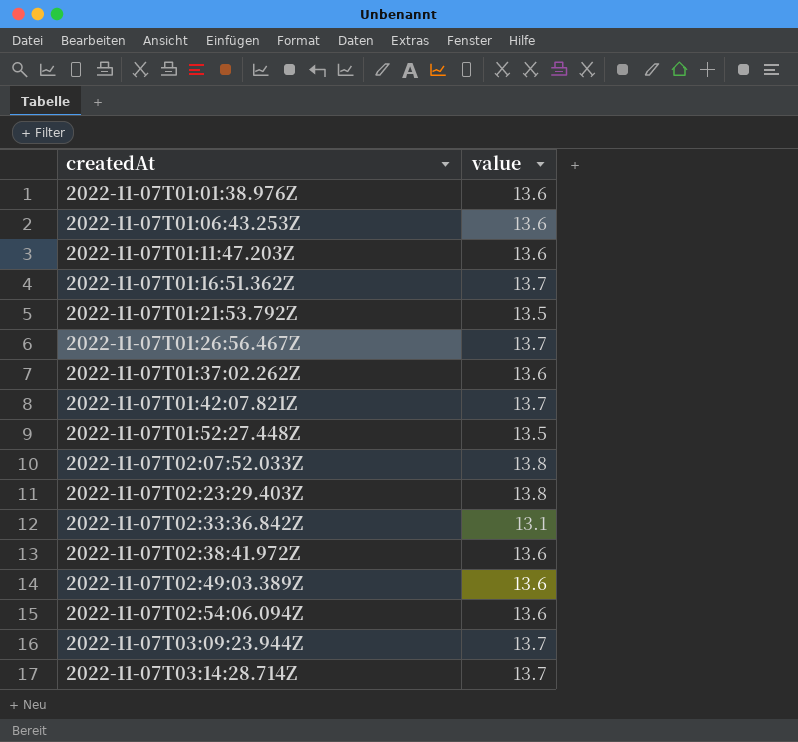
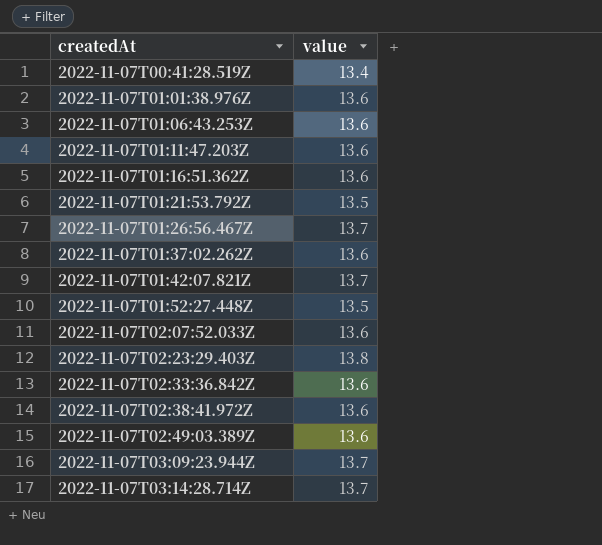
row 2022-11-07T02:54:06.094Z: 13.6 -> none
row 2022-11-07T00:41:28.519Z: none -> 13.4
2022-11-07T01:16:51.362Z | value: 13.7 -> 13.6
2022-11-07T02:07:52.033Z | value: 13.8 -> 13.6
2022-11-07T02:33:36.842Z | value: 13.1 -> 13.6

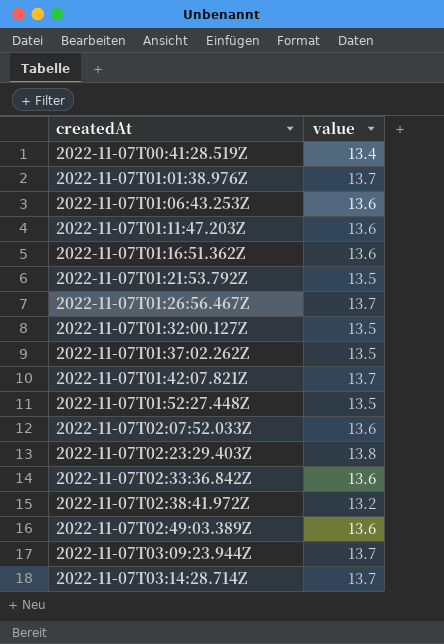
2022-11-07T01:01:38.976Z | value: 13.6 -> 13.7
row 2022-11-07T01:32:00.127Z: none -> 13.5
2022-11-07T01:37:02.262Z | value: 13.6 -> 13.5
2022-11-07T02:38:41.972Z | value: 13.6 -> 13.2

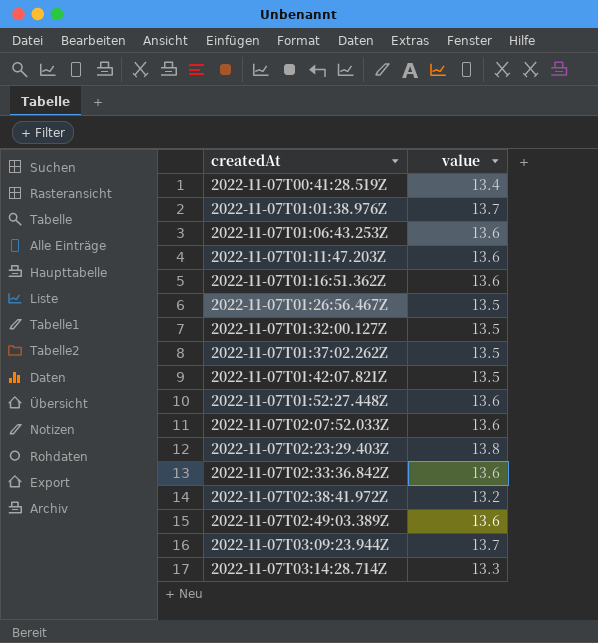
row 2022-11-07T01:21:53.792Z: 13.5 -> none
2022-11-07T01:26:56.467Z | value: 13.7 -> 13.5
2022-11-07T01:42:07.821Z | value: 13.7 -> 13.5
2022-11-07T01:52:27.448Z | value: 13.5 -> 13.6
2022-11-07T03:14:28.714Z | value: 13.7 -> 13.3

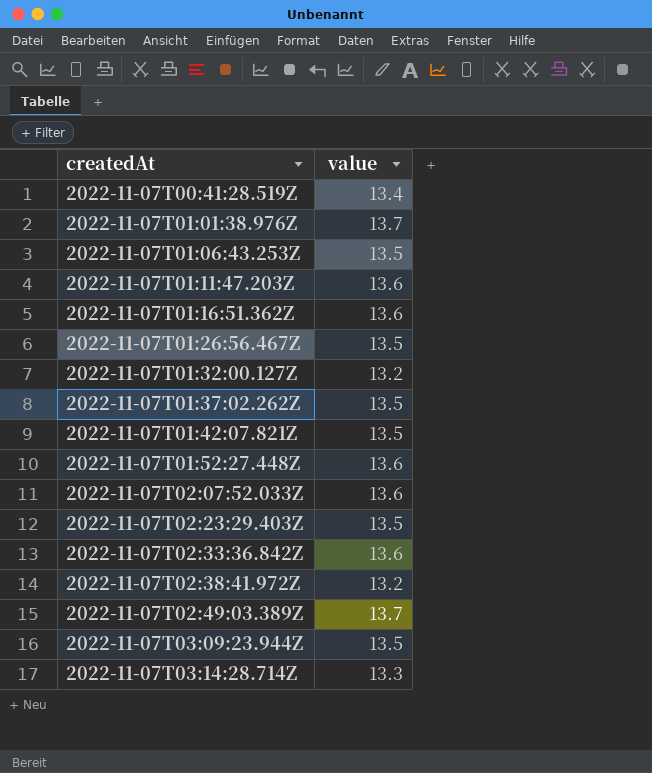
2022-11-07T01:06:43.253Z | value: 13.6 -> 13.5
2022-11-07T01:32:00.127Z | value: 13.5 -> 13.2
2022-11-07T02:23:29.403Z | value: 13.8 -> 13.5
2022-11-07T02:49:03.389Z | value: 13.6 -> 13.7
2022-11-07T03:09:23.944Z | value: 13.7 -> 13.5

